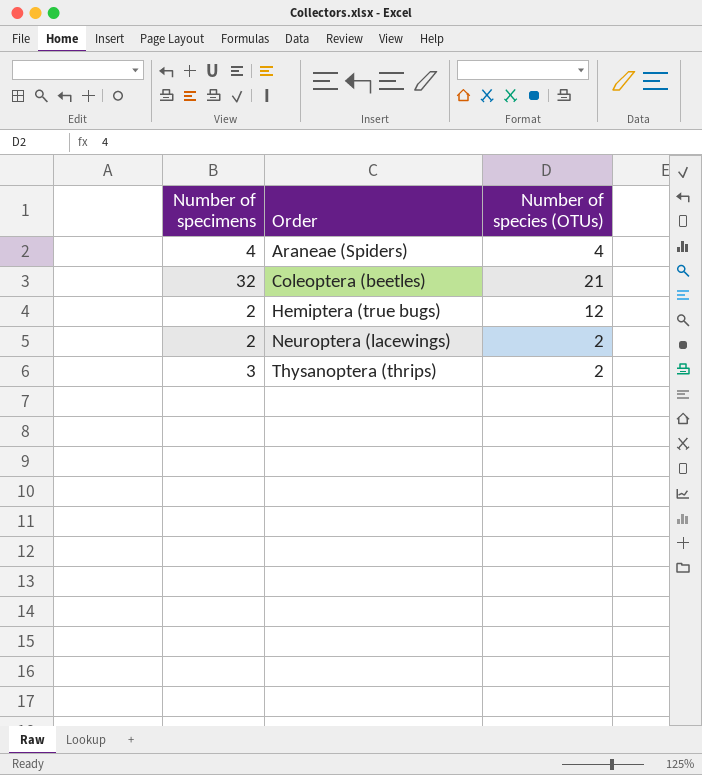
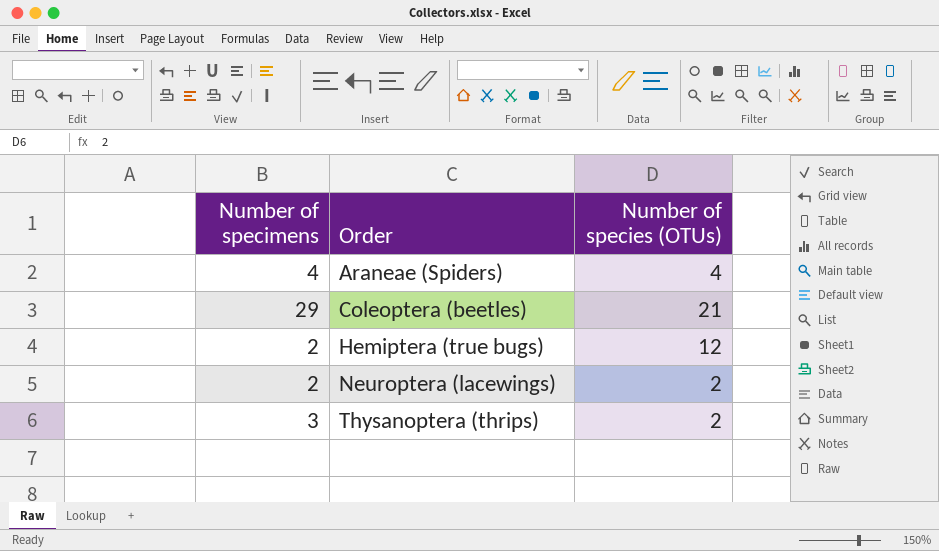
Coleoptera (beetles) | Number of specimens: 32 -> 29

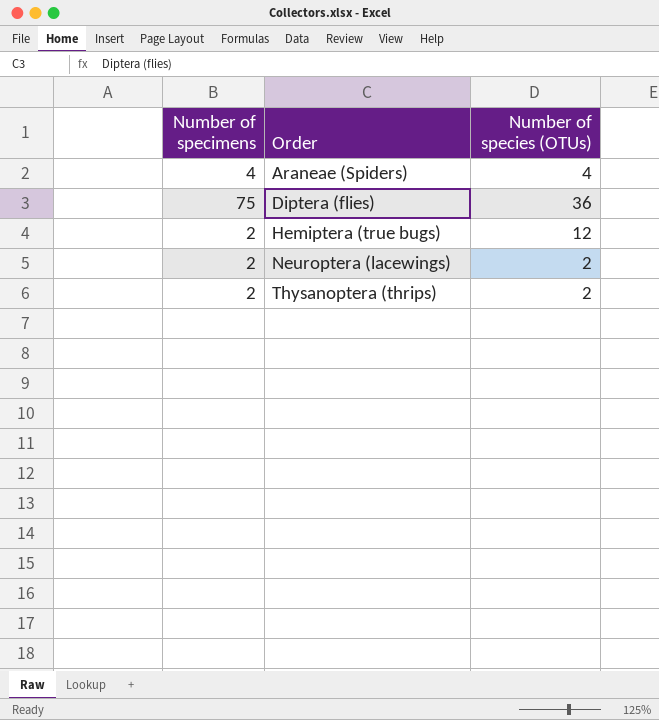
row Coleoptera (beetles): 29 | 21 -> none
row Diptera (flies): none -> 75 | 36
Thysanoptera (thrips) | Number of specimens: 3 -> 2

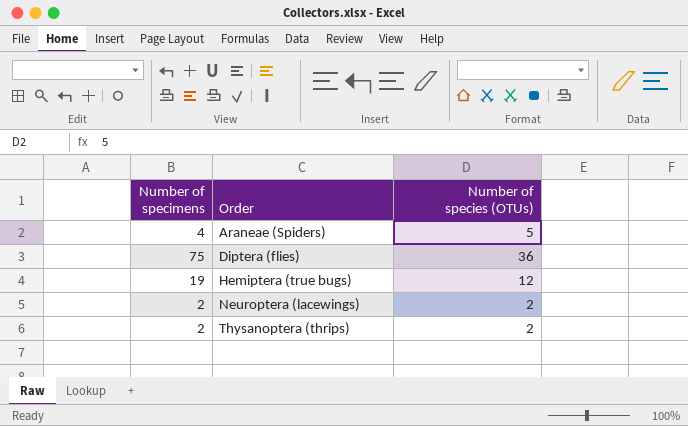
Araneae (Spiders) | Number of species (OTUs): 4 -> 5
Hemiptera (true bugs) | Number of specimens: 2 -> 19

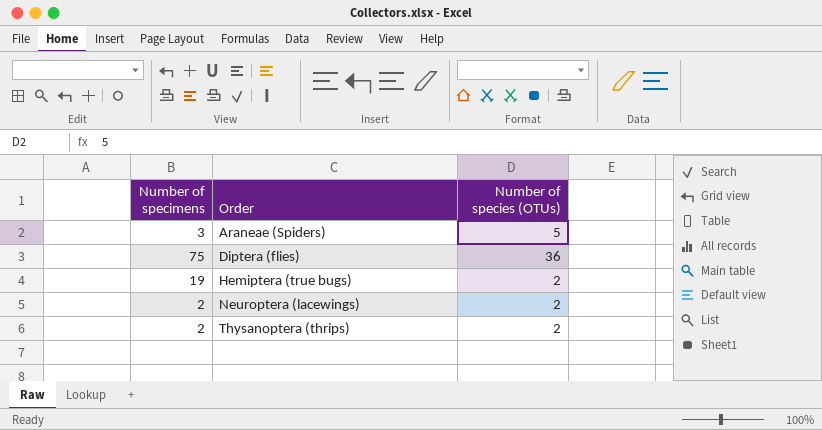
Araneae (Spiders) | Number of specimens: 4 -> 3
Hemiptera (true bugs) | Number of species (OTUs): 12 -> 2

